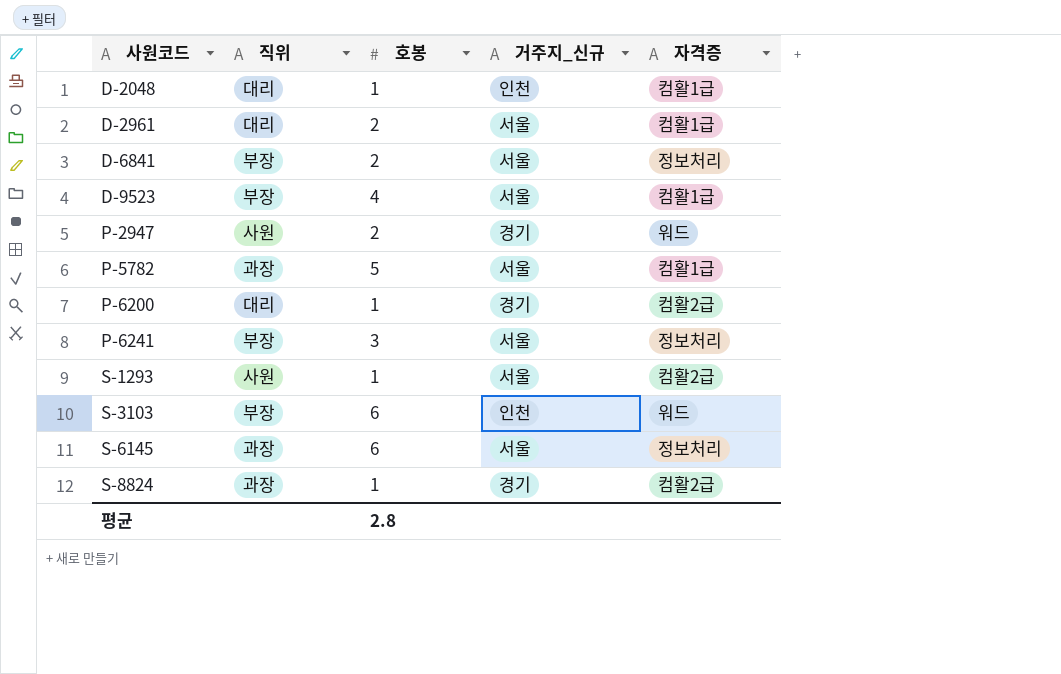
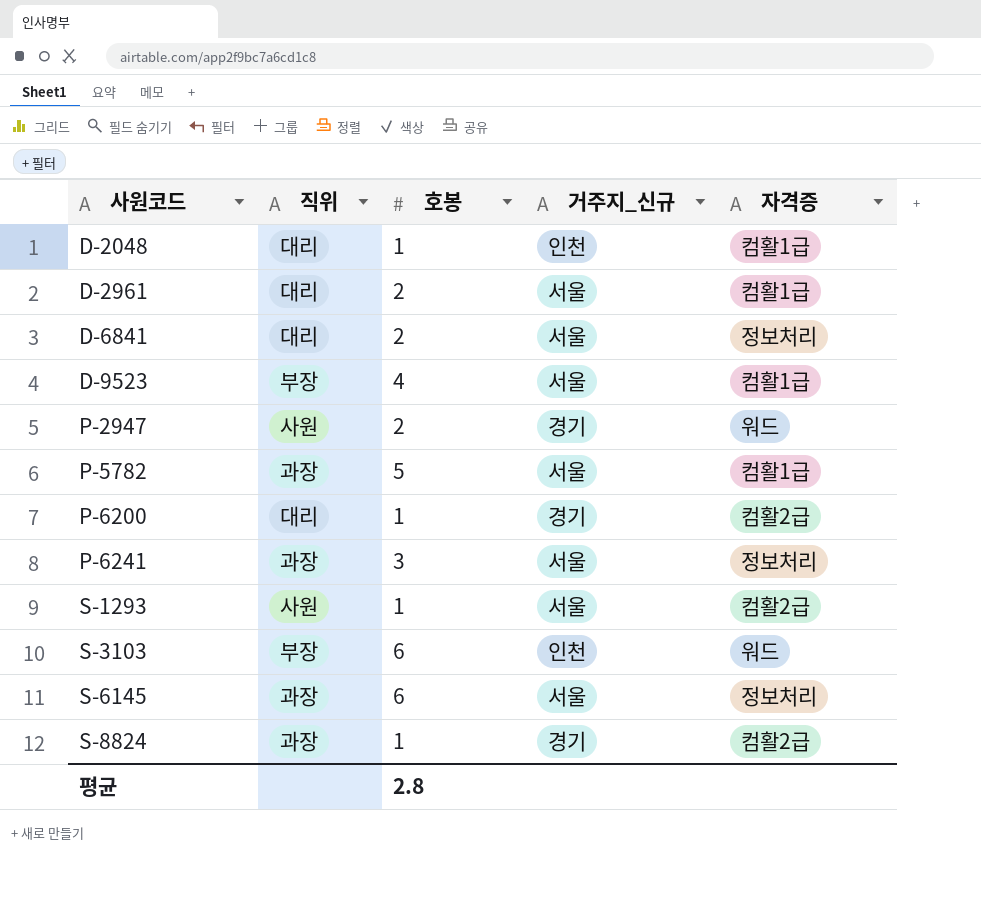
D-6841 | 직위: 부장 -> 대리
P-6241 | 직위: 부장 -> 과장

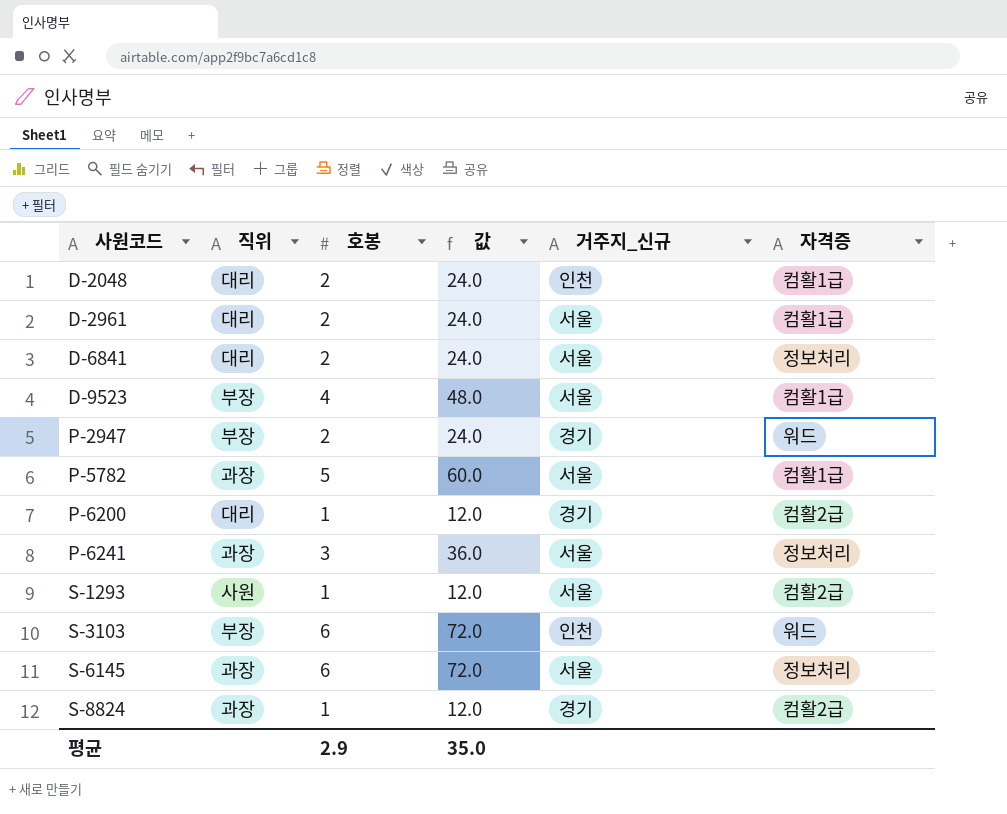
column 값 | formula: none -> [호봉] * 12
D-2048 | 호봉: 1 -> 2
P-2947 | 직위: 사원 -> 부장
평균 | 호봉: 2.8 -> 2.9

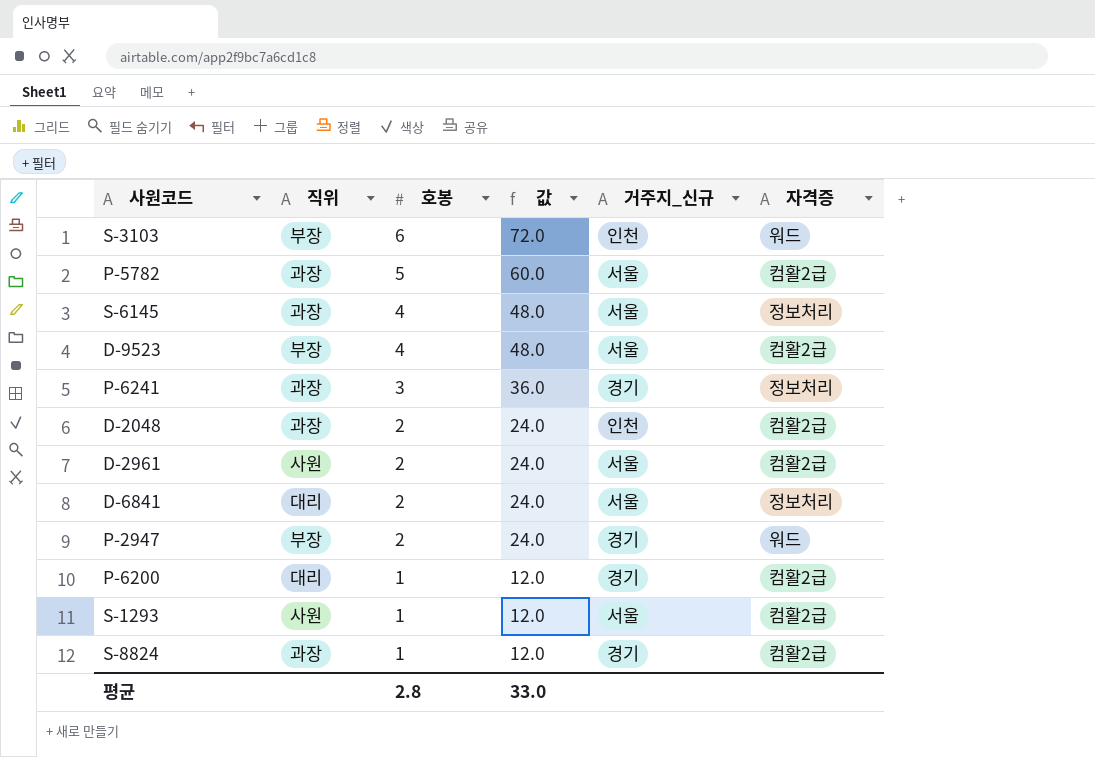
row order: 사원코드 ascending -> 호봉 descending
P-5782 | 자격증: 컴활1급 -> 컴활2급
S-6145 | 호봉: 6 -> 4
S-6145 | 값: 72.0 -> 48.0
D-9523 | 자격증: 컴활1급 -> 컴활2급
P-6241 | 거주지_신규: 서울 -> 경기
D-2048 | 직위: 대리 -> 과장
D-2048 | 자격증: 컴활1급 -> 컴활2급
D-2961 | 직위: 대리 -> 사원
D-2961 | 자격증: 컴활1급 -> 컴활2급
평균 | 호봉: 2.9 -> 2.8
평균 | 값: 35.0 -> 33.0

